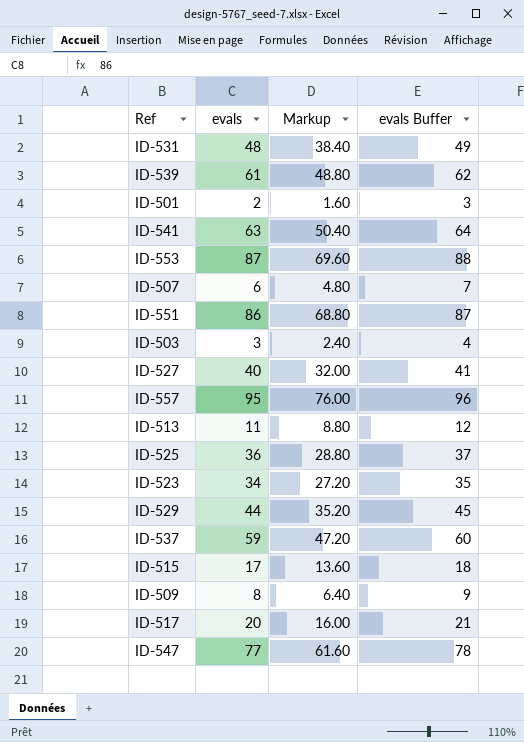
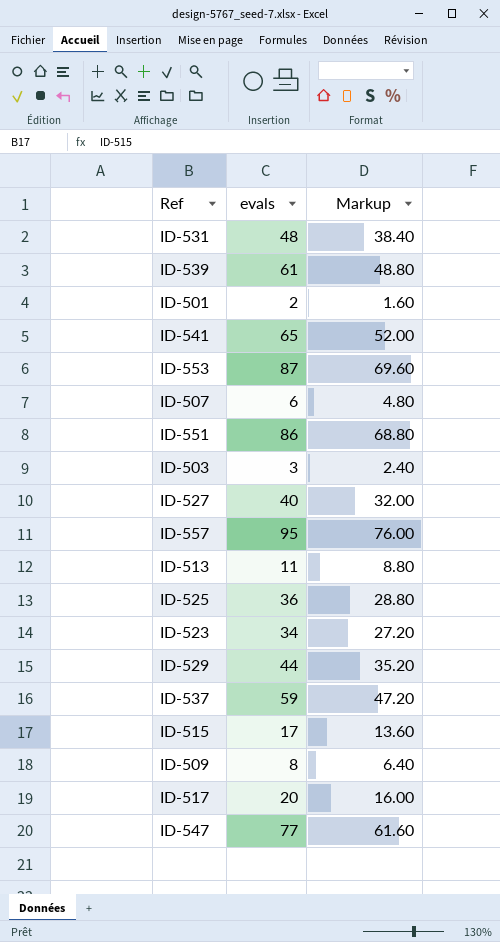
column evals Buffer | formula: [evals] + 1 -> none
ID-541 | evals: 63 -> 65
ID-541 | Markup: 50.40 -> 52.00

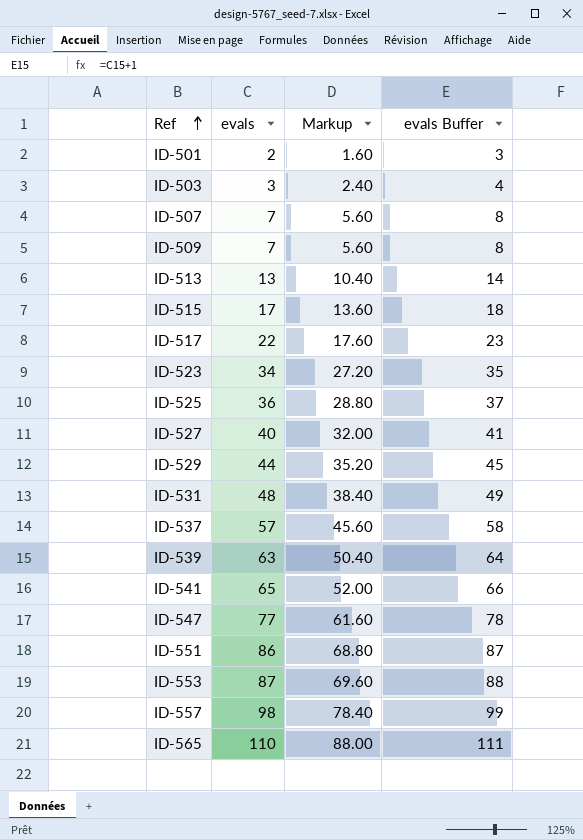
row order: none -> Ref ascending
column evals Buffer | formula: none -> [evals] + 1
ID-507 | evals: 6 -> 7
ID-507 | Markup: 4.80 -> 5.60
ID-509 | evals: 8 -> 7
ID-509 | Markup: 6.40 -> 5.60
ID-513 | evals: 11 -> 13
ID-513 | Markup: 8.80 -> 10.40
ID-517 | evals: 20 -> 22
ID-517 | Markup: 16.00 -> 17.60
ID-537 | evals: 59 -> 57
ID-537 | Markup: 47.20 -> 45.60
ID-539 | evals: 61 -> 63
ID-539 | Markup: 48.80 -> 50.40
ID-557 | evals: 95 -> 98
ID-557 | Markup: 76.00 -> 78.40
row ID-565: none -> 110 | 88.00 | 111

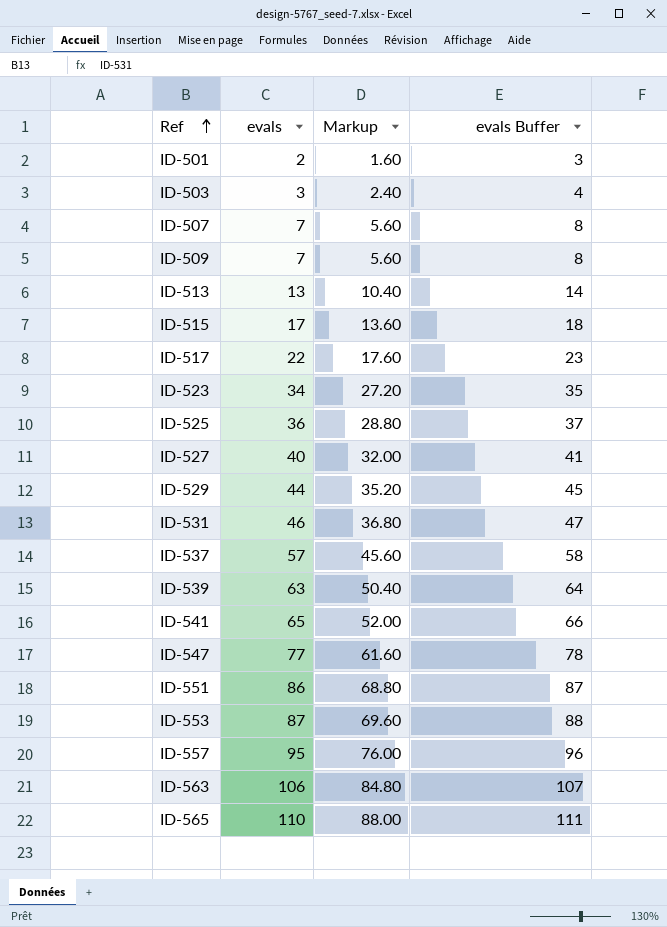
ID-531 | evals: 48 -> 46
ID-531 | Markup: 38.40 -> 36.80
ID-531 | evals Buffer: 49 -> 47
ID-557 | evals: 98 -> 95
ID-557 | Markup: 78.40 -> 76.00
ID-557 | evals Buffer: 99 -> 96
row ID-563: none -> 106 | 84.80 | 107

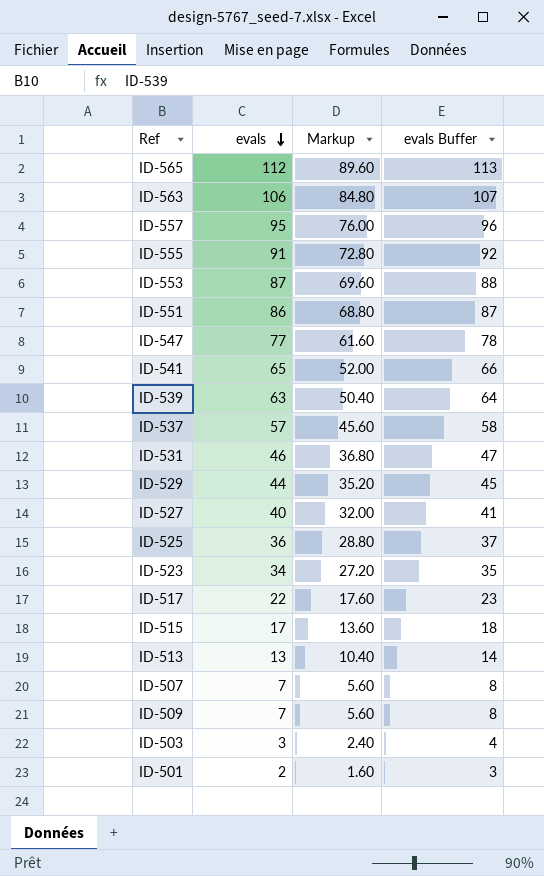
row order: Ref ascending -> evals descending
ID-565 | evals: 110 -> 112
ID-565 | Markup: 88.00 -> 89.60
ID-565 | evals Buffer: 111 -> 113
row ID-555: none -> 91 | 72.80 | 92

